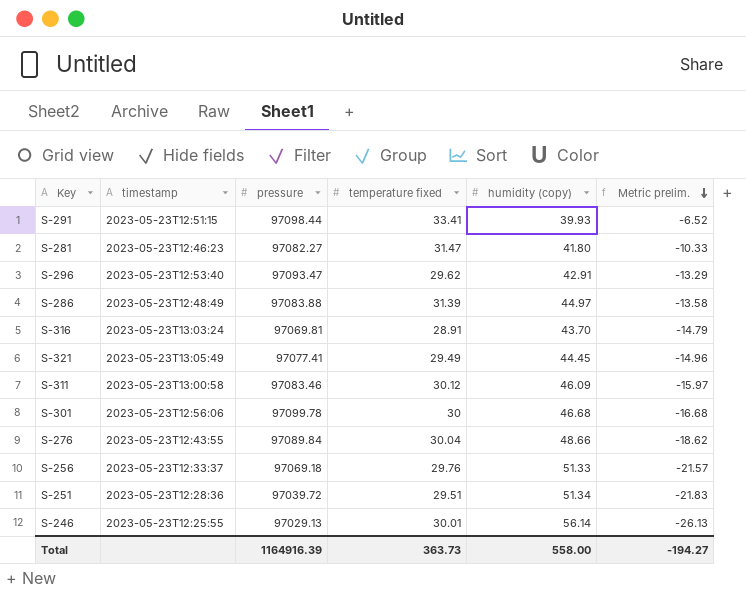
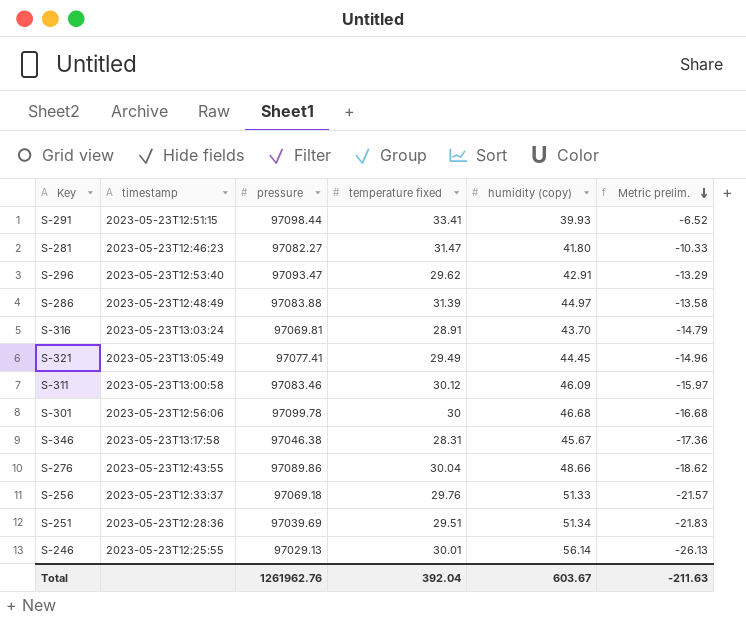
row S-346: none -> 2023-05-23T13:17:58 | 97046.38 | 28.31 | 45.67 | -17.36
S-276 | pressure: 97089.84 -> 97089.86
S-251 | pressure: 97039.72 -> 97039.69
Total | pressure: 1164916.39 -> 1261962.76
Total | temperature fixed: 363.73 -> 392.04
Total | humidity (copy): 558.00 -> 603.67
Total | Metric prelim.: -194.27 -> -211.63

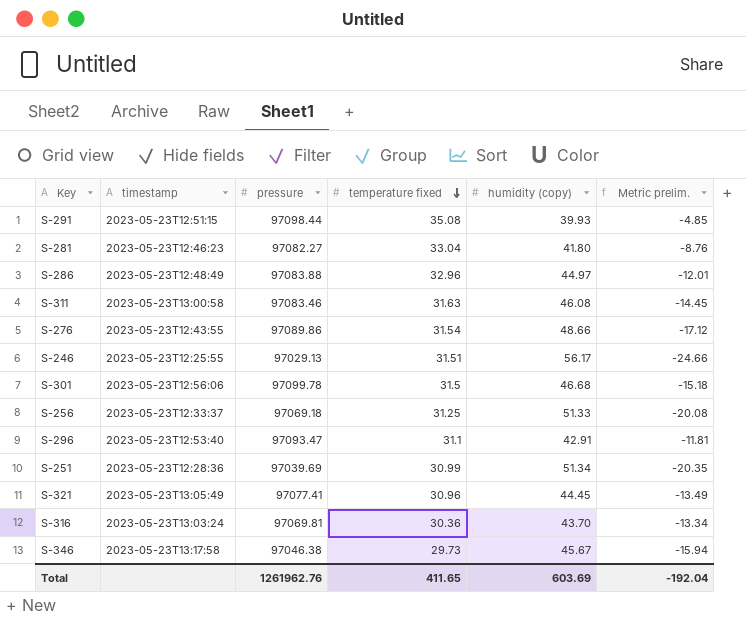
row order: Metric prelim. descending -> temperature fixed descending
S-291 | temperature fixed: 33.41 -> 35.08
S-291 | Metric prelim.: -6.52 -> -4.85
S-281 | temperature fixed: 31.47 -> 33.04
S-281 | Metric prelim.: -10.33 -> -8.76
S-286 | temperature fixed: 31.39 -> 32.96
S-286 | Metric prelim.: -13.58 -> -12.01
S-311 | temperature fixed: 30.12 -> 31.63
S-311 | humidity (copy): 46.09 -> 46.08
S-311 | Metric prelim.: -15.97 -> -14.45
S-276 | temperature fixed: 30.04 -> 31.54
S-276 | Metric prelim.: -18.62 -> -17.12
S-246 | temperature fixed: 30.01 -> 31.51
S-246 | humidity (copy): 56.14 -> 56.17
S-246 | Metric prelim.: -26.13 -> -24.66
S-301 | temperature fixed: 30 -> 31.5
S-301 | Metric prelim.: -16.68 -> -15.18
S-256 | temperature fixed: 29.76 -> 31.25
S-256 | Metric prelim.: -21.57 -> -20.08
S-296 | temperature fixed: 29.62 -> 31.1
S-296 | Metric prelim.: -13.29 -> -11.81
S-251 | temperature fixed: 29.51 -> 30.99
S-251 | Metric prelim.: -21.83 -> -20.35
S-321 | temperature fixed: 29.49 -> 30.96
S-321 | Metric prelim.: -14.96 -> -13.49
S-316 | temperature fixed: 28.91 -> 30.36
S-316 | Metric prelim.: -14.79 -> -13.34
S-346 | temperature fixed: 28.31 -> 29.73
S-346 | Metric prelim.: -17.36 -> -15.94
Total | temperature fixed: 392.04 -> 411.65
Total | humidity (copy): 603.67 -> 603.69
Total | Metric prelim.: -211.63 -> -192.04

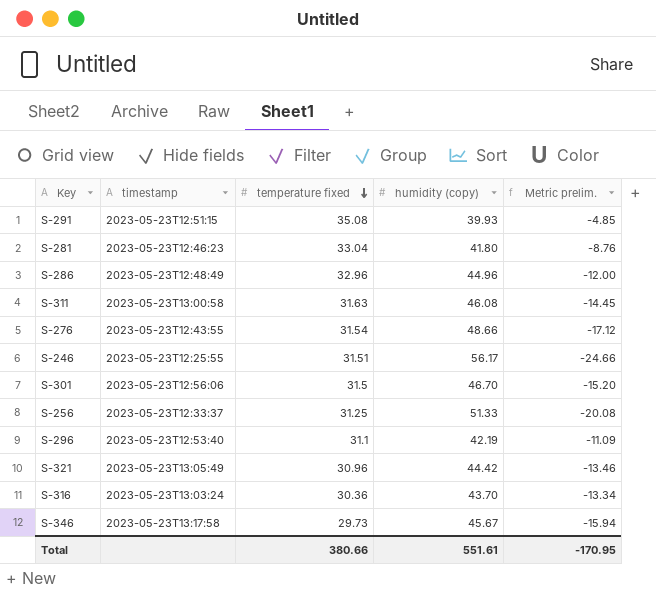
column pressure | position: 3 -> none
row S-251: 2023-05-23T12:28:36 | 97039.69 | 30.99 | 51.34 | -20.35 -> none
S-286 | humidity (copy): 44.97 -> 44.96
S-286 | Metric prelim.: -12.01 -> -12.00
S-301 | humidity (copy): 46.68 -> 46.70
S-301 | Metric prelim.: -15.18 -> -15.20
S-296 | humidity (copy): 42.91 -> 42.19
S-296 | Metric prelim.: -11.81 -> -11.09
S-321 | humidity (copy): 44.45 -> 44.42
S-321 | Metric prelim.: -13.49 -> -13.46
Total | temperature fixed: 411.65 -> 380.66
Total | humidity (copy): 603.69 -> 551.61
Total | Metric prelim.: -192.04 -> -170.95

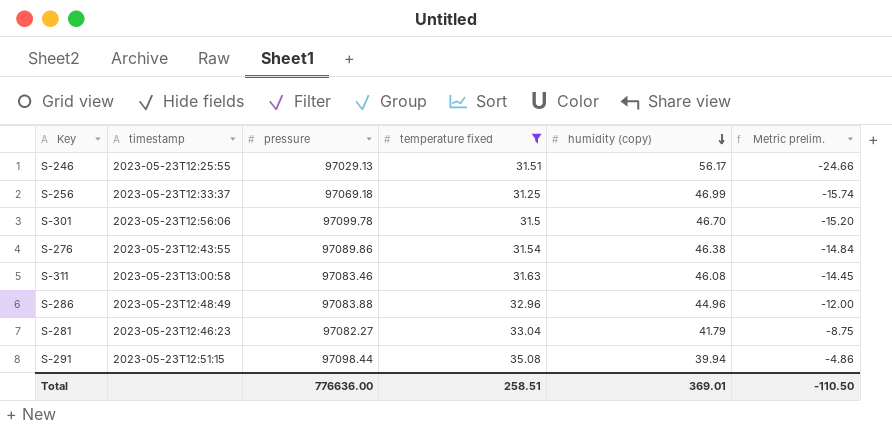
filter: none -> temperature fixed >= 31.25
row order: temperature fixed descending -> humidity (copy) descending
column pressure | position: none -> 3
S-256 | humidity (copy): 51.33 -> 46.99
S-256 | Metric prelim.: -20.08 -> -15.74
S-276 | humidity (copy): 48.66 -> 46.38
S-276 | Metric prelim.: -17.12 -> -14.84
S-281 | humidity (copy): 41.80 -> 41.79
S-281 | Metric prelim.: -8.76 -> -8.75
S-291 | humidity (copy): 39.93 -> 39.94
S-291 | Metric prelim.: -4.85 -> -4.86
Total | temperature fixed: 380.66 -> 258.51
Total | humidity (copy): 551.61 -> 369.01
Total | Metric prelim.: -170.95 -> -110.50

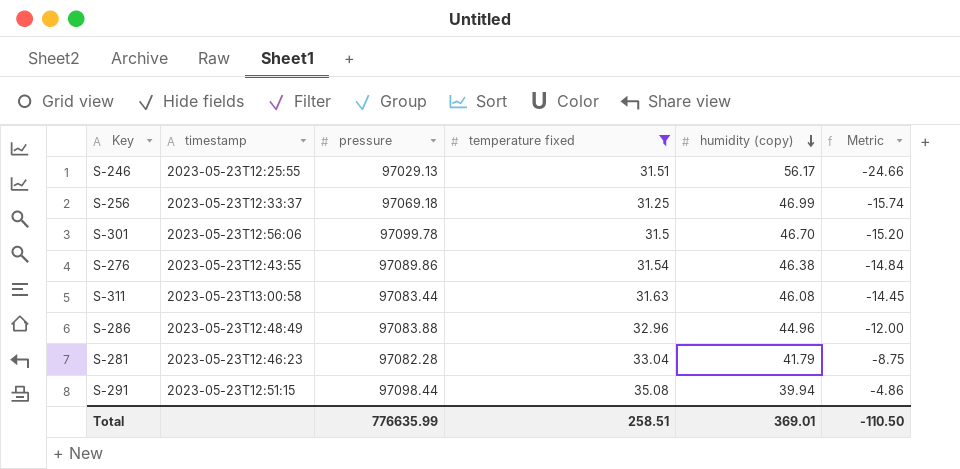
column name: Metric prelim. -> Metric
S-311 | pressure: 97083.46 -> 97083.44
S-281 | pressure: 97082.27 -> 97082.28
Total | pressure: 776636.00 -> 776635.99

